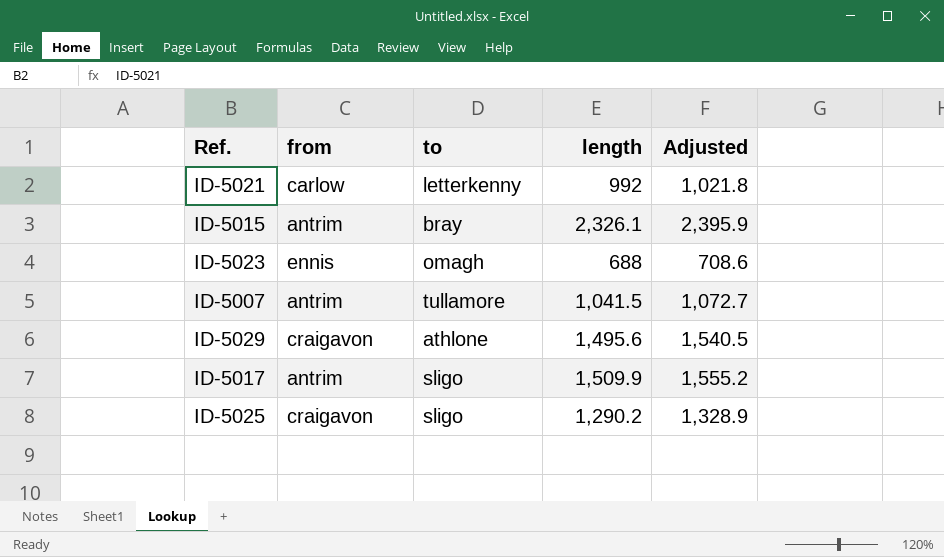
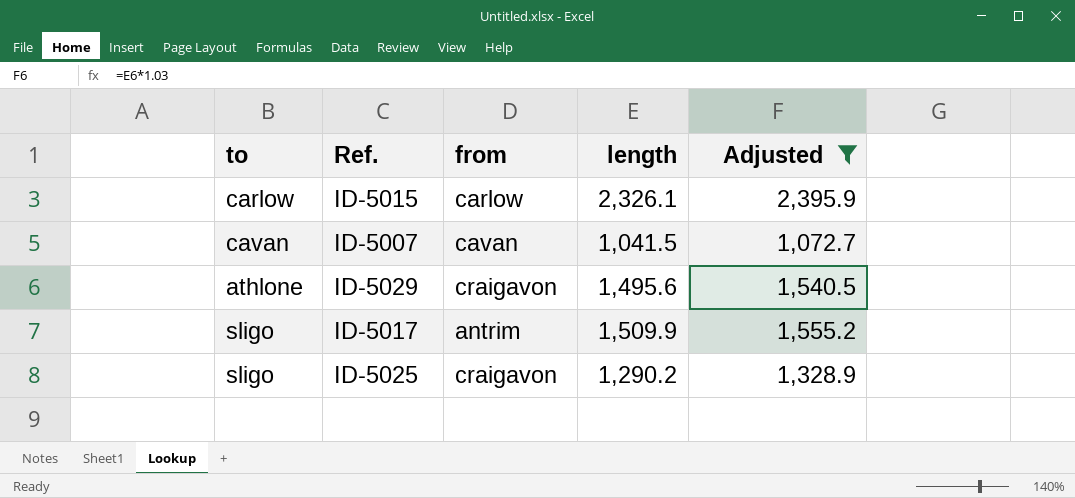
filter: none -> Adjusted >= 1,072.7
column to | position: 3 -> 1
ID-5015 | to: bray -> carlow
ID-5015 | from: antrim -> carlow
ID-5007 | to: tullamore -> cavan
ID-5007 | from: antrim -> cavan

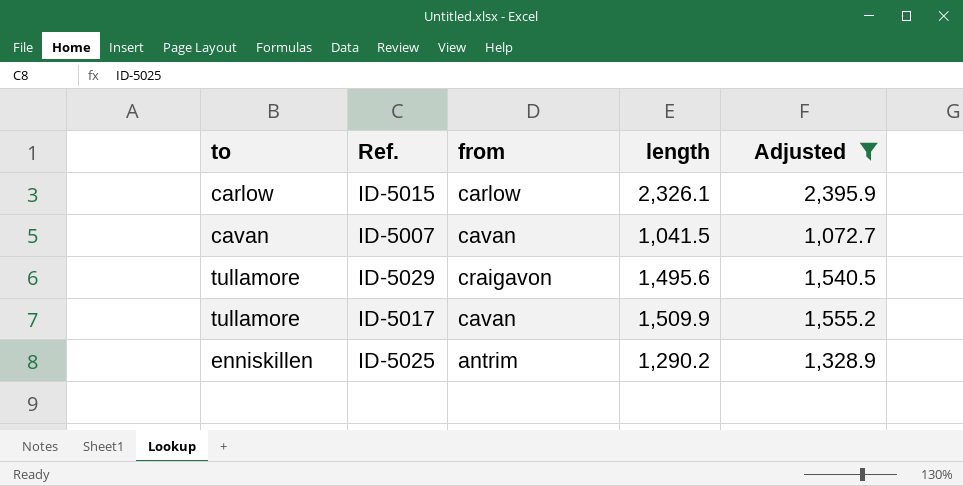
ID-5029 | to: athlone -> tullamore
ID-5017 | to: sligo -> tullamore
ID-5017 | from: antrim -> cavan
ID-5025 | to: sligo -> enniskillen
ID-5025 | from: craigavon -> antrim

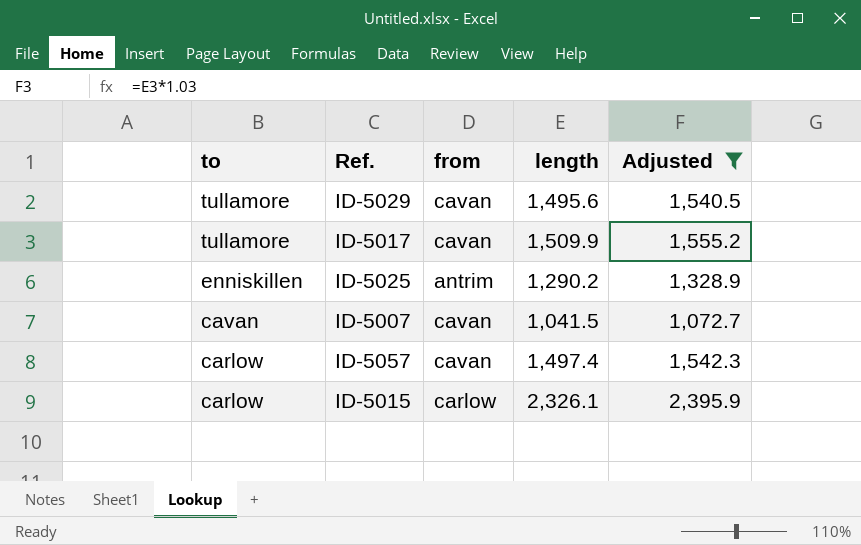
row order: none -> to descending
ID-5029 | from: craigavon -> cavan
row ID-5057: none -> carlow | cavan | 1,497.4 | 1,542.3

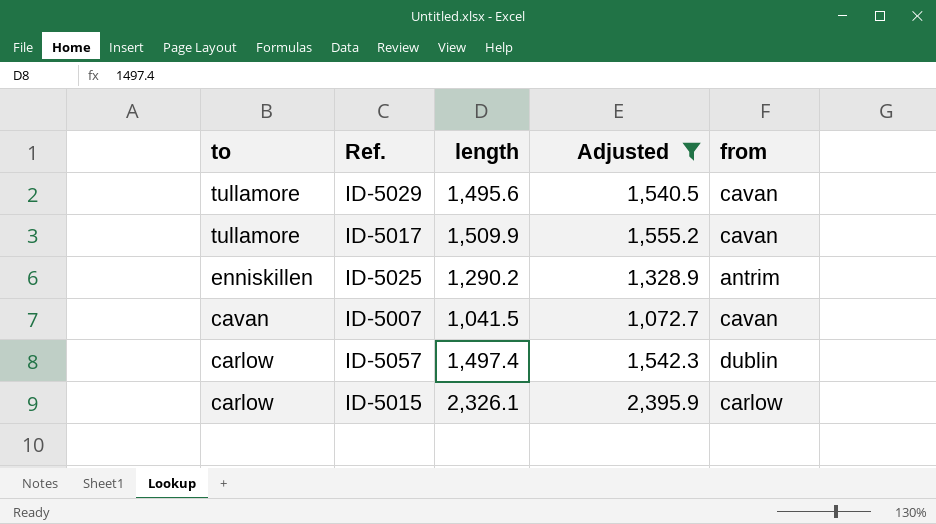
column from | position: 3 -> 5
ID-5057 | from: cavan -> dublin

